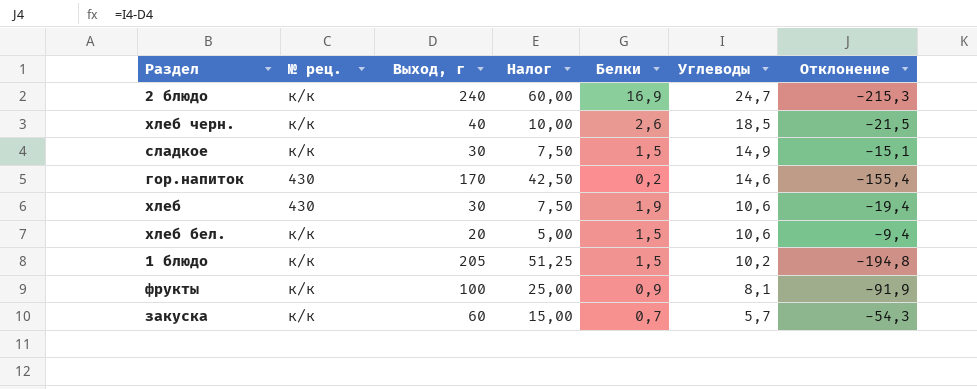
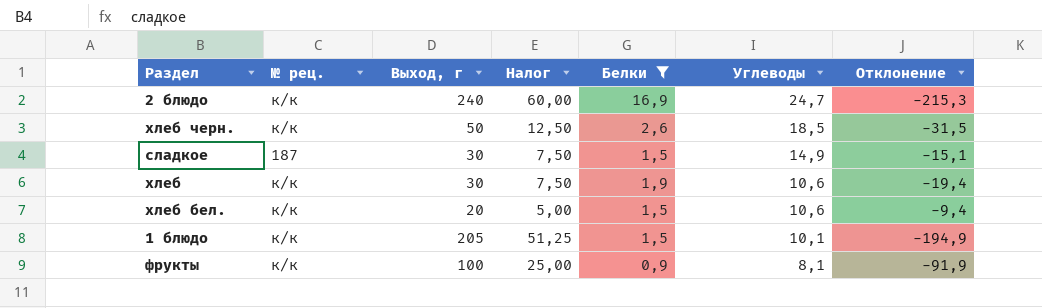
filter: none -> Белки >= 0,9
хлеб черн. | Выход, г: 40 -> 50
хлеб черн. | Налог: 10,00 -> 12,50
хлеб черн. | Отклонение: -21,5 -> -31,5
сладкое | № рец.: к/к -> 187
хлеб | № рец.: 430 -> к/к
1 блюдо | Углеводы: 10,2 -> 10,1
1 блюдо | Отклонение: -194,8 -> -194,9

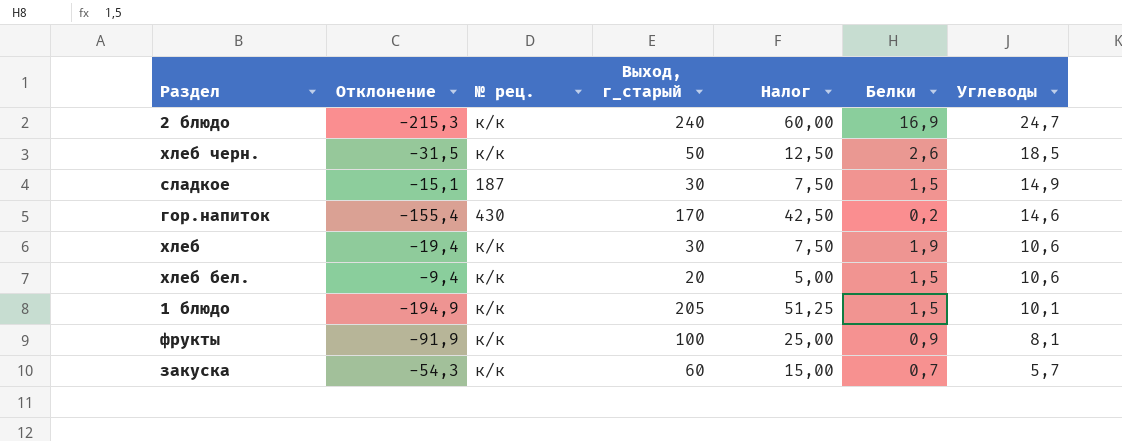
filter: Белки >= 0,9 -> none
column Отклонение | position: 7 -> 2
column name: Выход, г -> Выход, г_старый

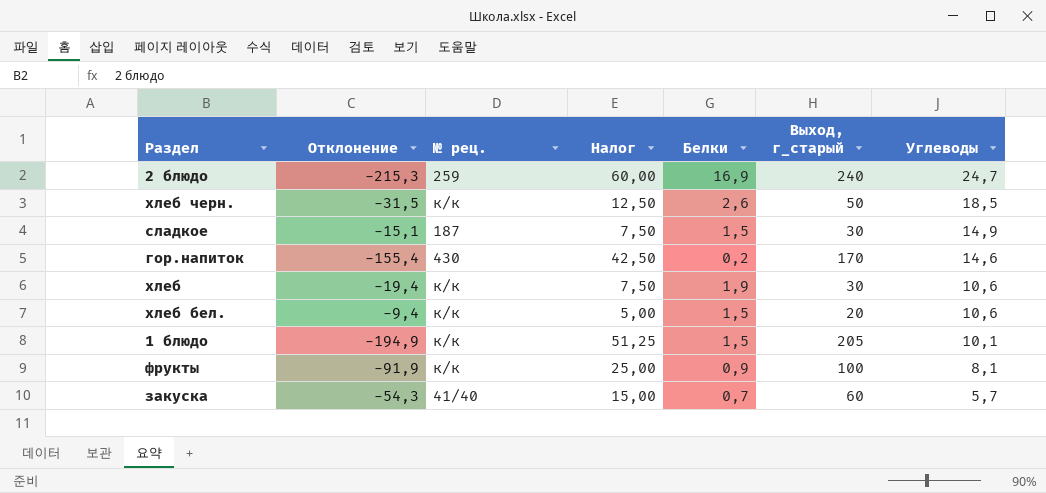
column Выход, г_старый | position: 4 -> 6
2 блюдо | № рец.: к/к -> 259
закуска | № рец.: к/к -> 41/40

